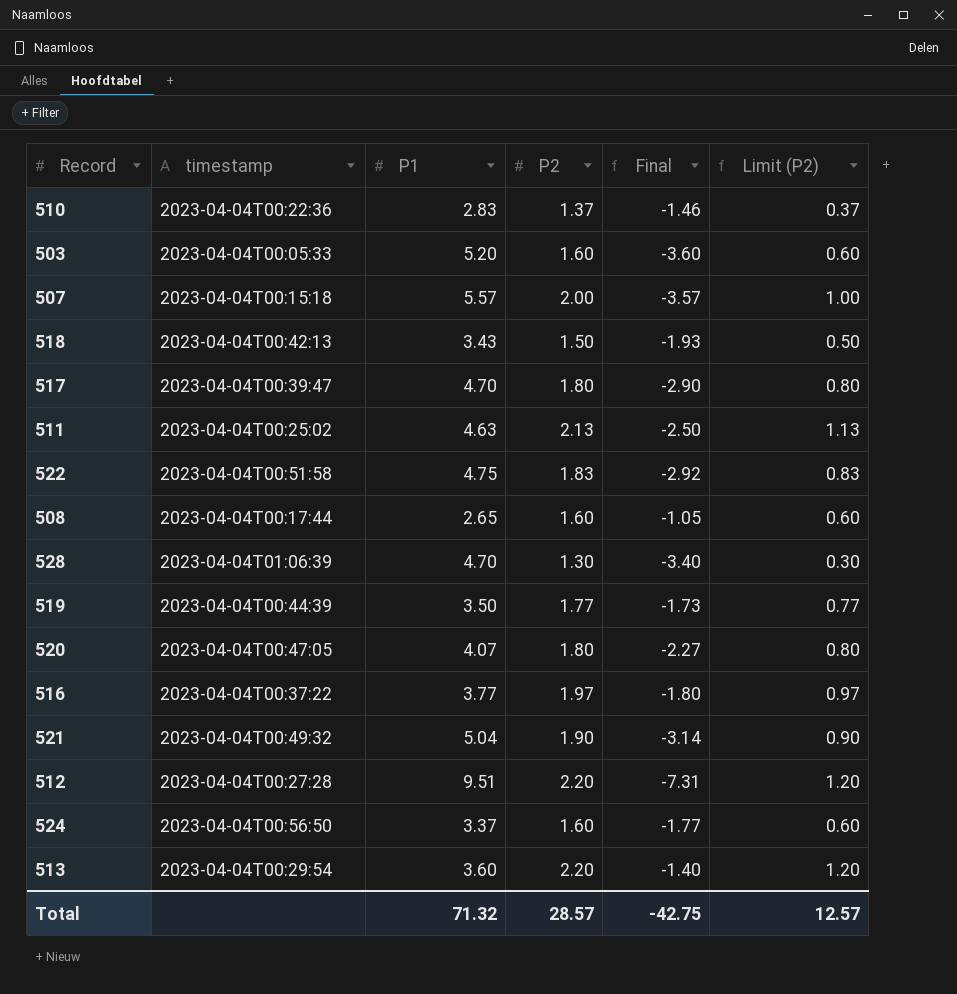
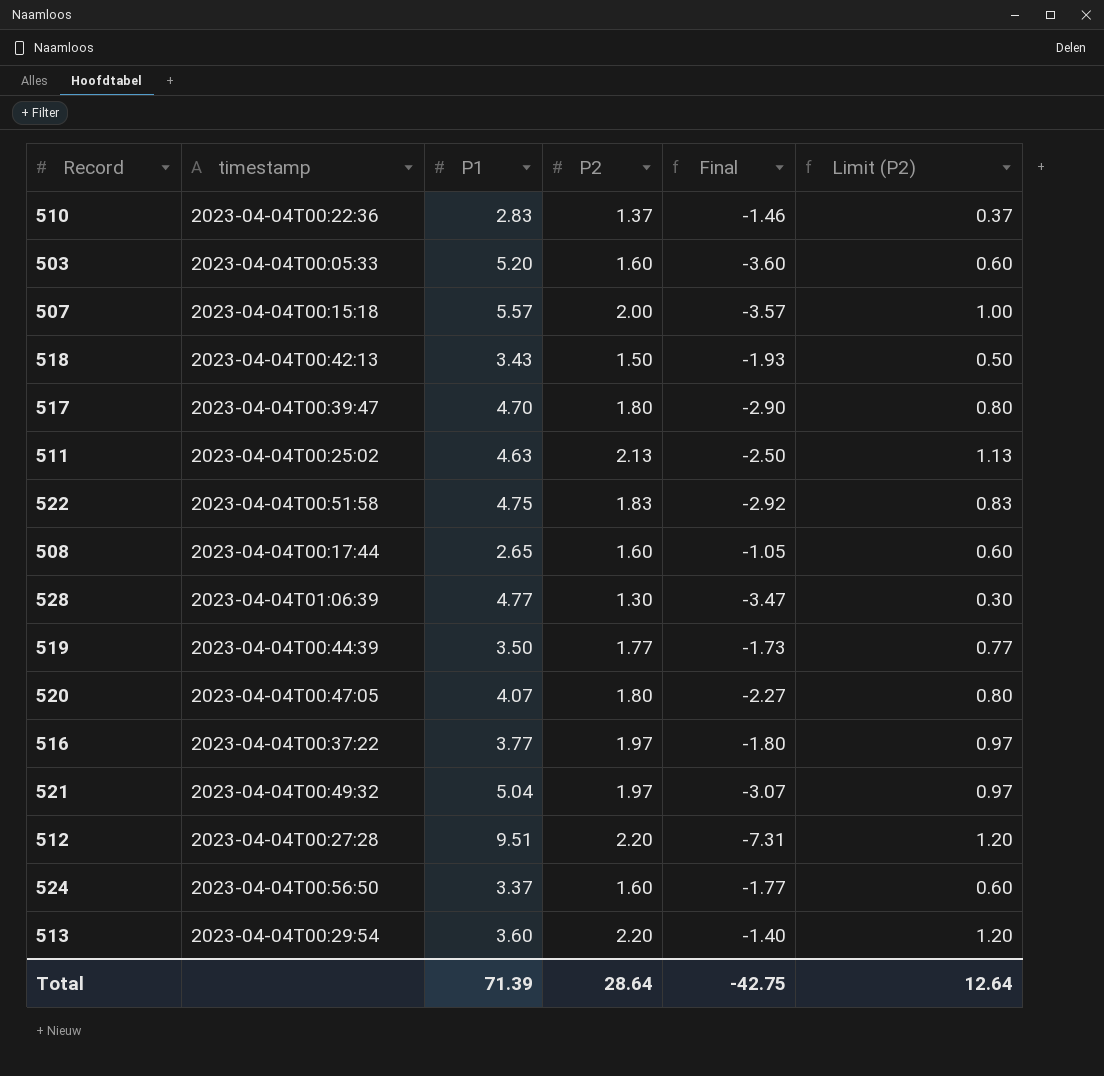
528 | P1: 4.70 -> 4.77
528 | Final: -3.40 -> -3.47
521 | P2: 1.90 -> 1.97
521 | Final: -3.14 -> -3.07
521 | Limit (P2): 0.90 -> 0.97
Total | P1: 71.32 -> 71.39
Total | P2: 28.57 -> 28.64
Total | Limit (P2): 12.57 -> 12.64

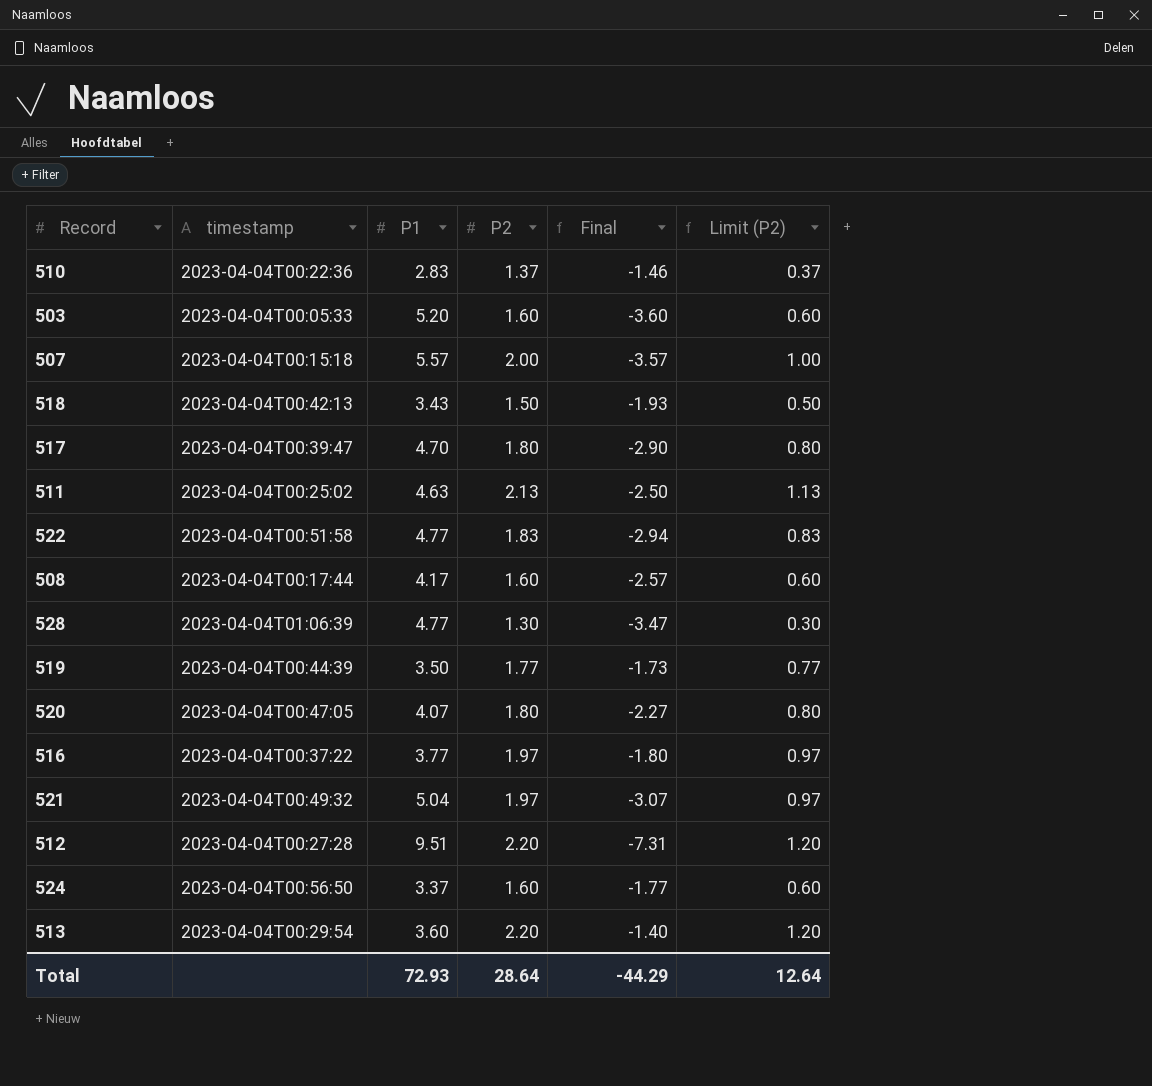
522 | P1: 4.75 -> 4.77
522 | Final: -2.92 -> -2.94
508 | P1: 2.65 -> 4.17
508 | Final: -1.05 -> -2.57
Total | P1: 71.39 -> 72.93
Total | Final: -42.75 -> -44.29

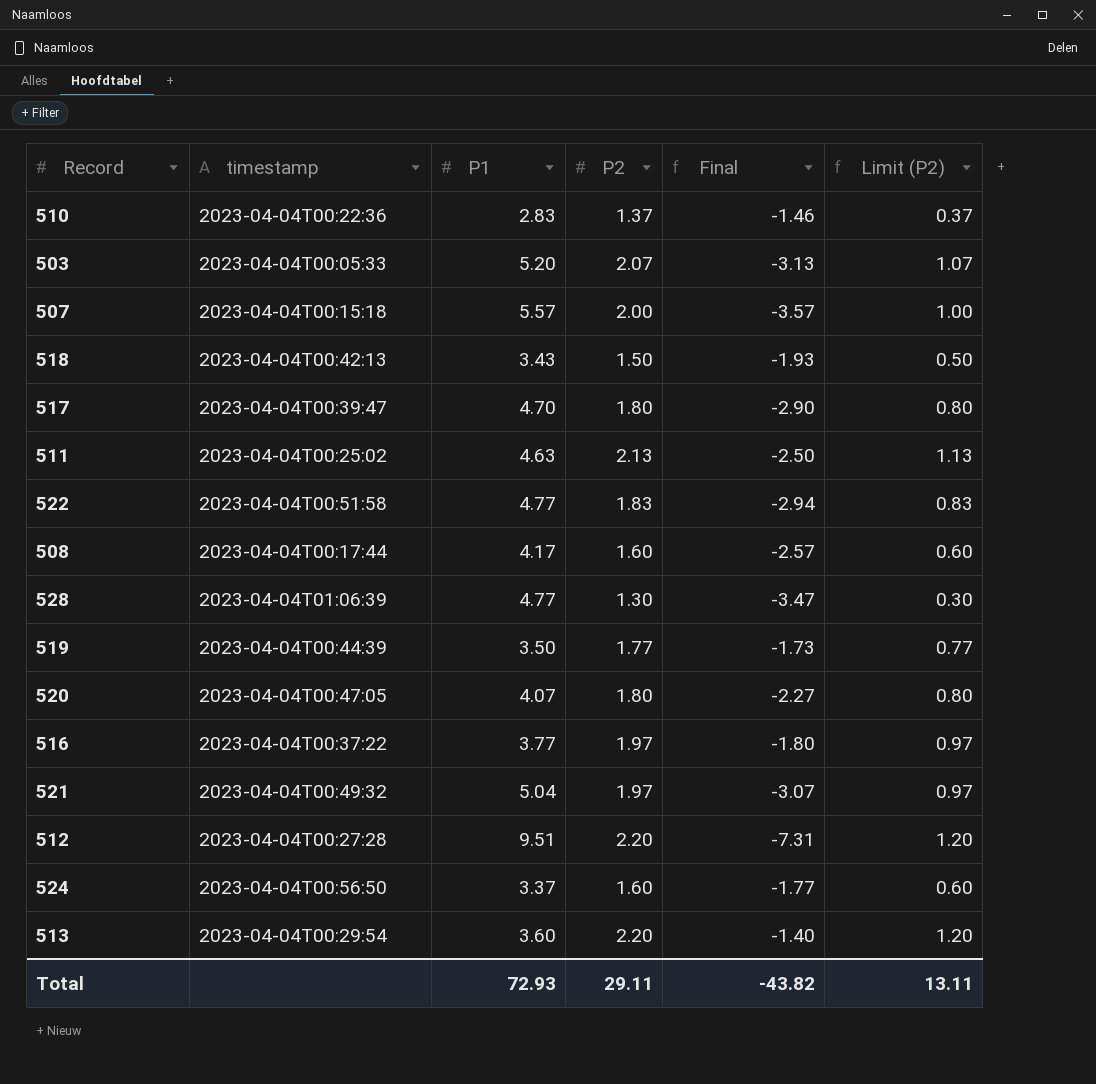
503 | P2: 1.60 -> 2.07
503 | Final: -3.60 -> -3.13
503 | Limit (P2): 0.60 -> 1.07
Total | P2: 28.64 -> 29.11
Total | Final: -44.29 -> -43.82
Total | Limit (P2): 12.64 -> 13.11

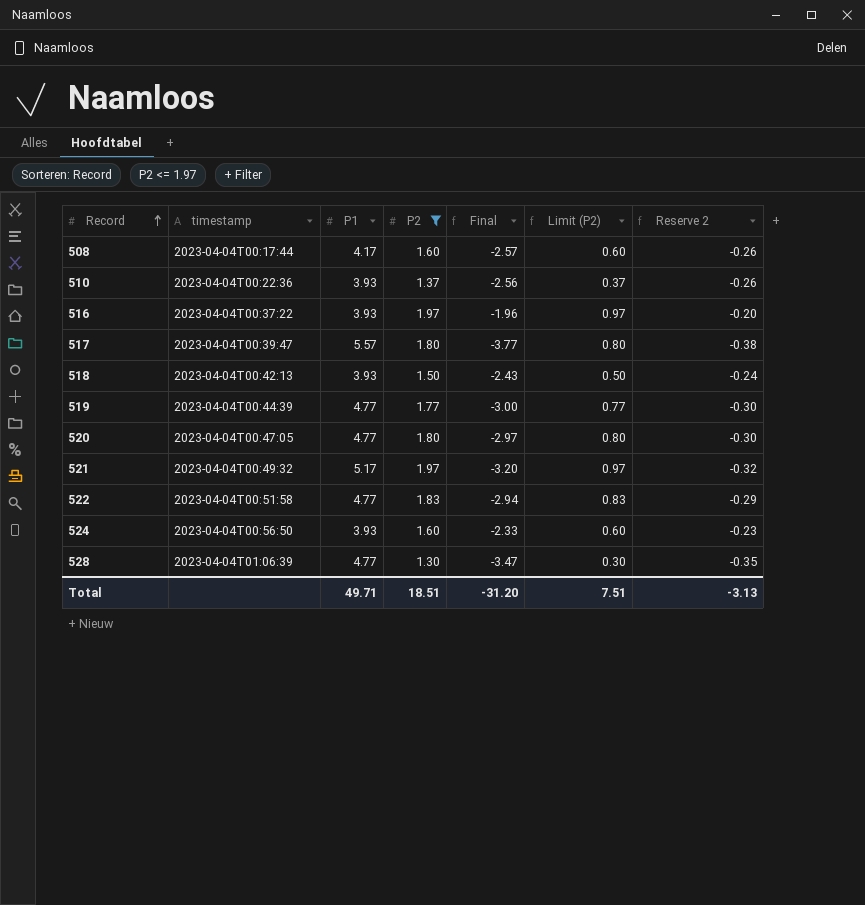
filter: none -> P2 <= 1.97
row order: none -> Record ascending
column Reserve 2 | formula: none -> [Final] * 0.1
510 | P1: 2.83 -> 3.93
510 | Final: -1.46 -> -2.56
516 | P1: 3.77 -> 3.93
516 | Final: -1.80 -> -1.96
517 | P1: 4.70 -> 5.57
517 | Final: -2.90 -> -3.77
518 | P1: 3.43 -> 3.93
518 | Final: -1.93 -> -2.43
519 | P1: 3.50 -> 4.77
519 | Final: -1.73 -> -3.00
520 | P1: 4.07 -> 4.77
520 | Final: -2.27 -> -2.97
521 | P1: 5.04 -> 5.17
521 | Final: -3.07 -> -3.20
524 | P1: 3.37 -> 3.93
524 | Final: -1.77 -> -2.33
Total | P1: 72.93 -> 49.71
Total | P2: 29.11 -> 18.51
Total | Final: -43.82 -> -31.20
Total | Limit (P2): 13.11 -> 7.51

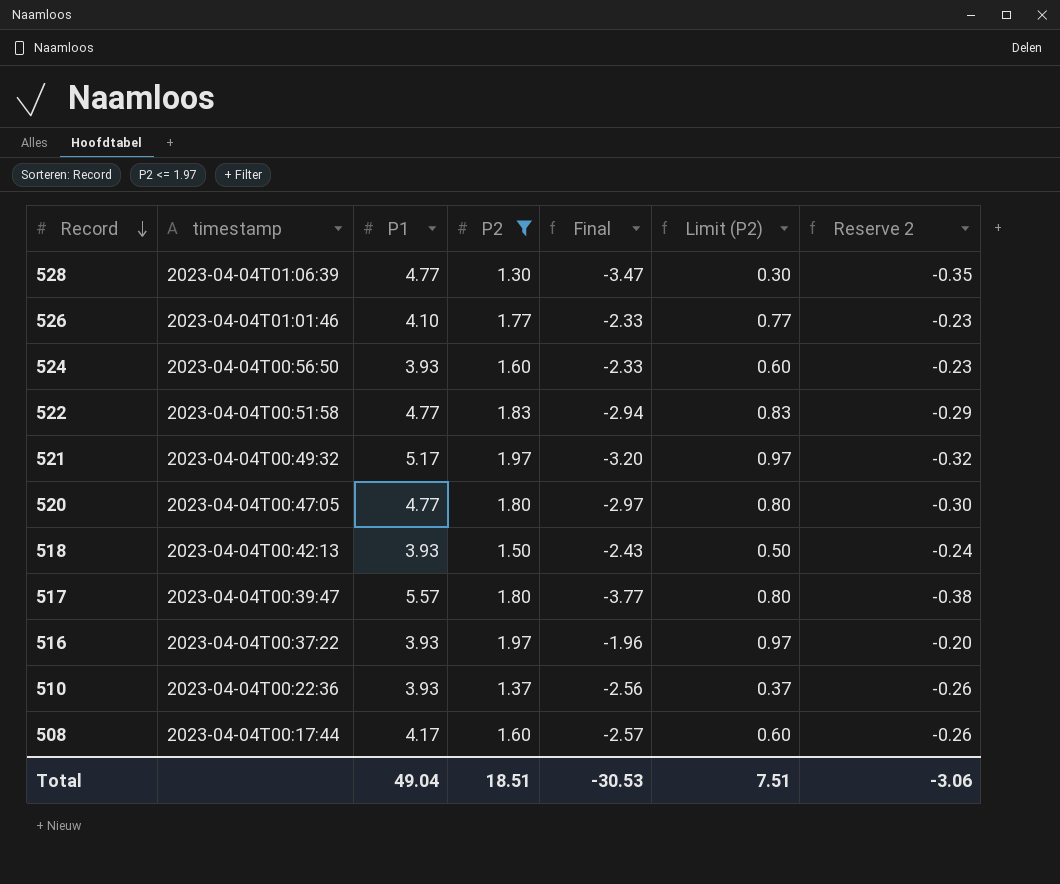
row order: Record ascending -> Record descending
row 519: 2023-04-04T00:44:39 | 4.77 | 1.77 | -3.00 | 0.77 | -0.30 -> none
row 526: none -> 2023-04-04T01:01:46 | 4.10 | 1.77 | -2.33 | 0.77 | -0.23
Total | P1: 49.71 -> 49.04
Total | Final: -31.20 -> -30.53
Total | Reserve 2: -3.13 -> -3.06

